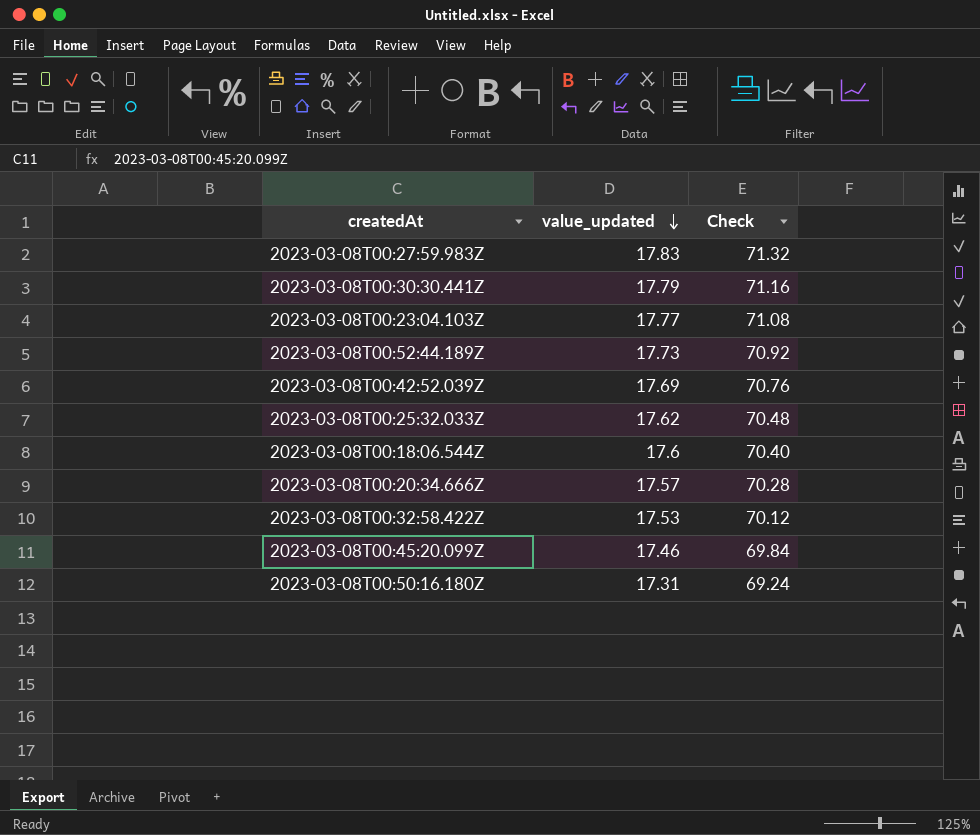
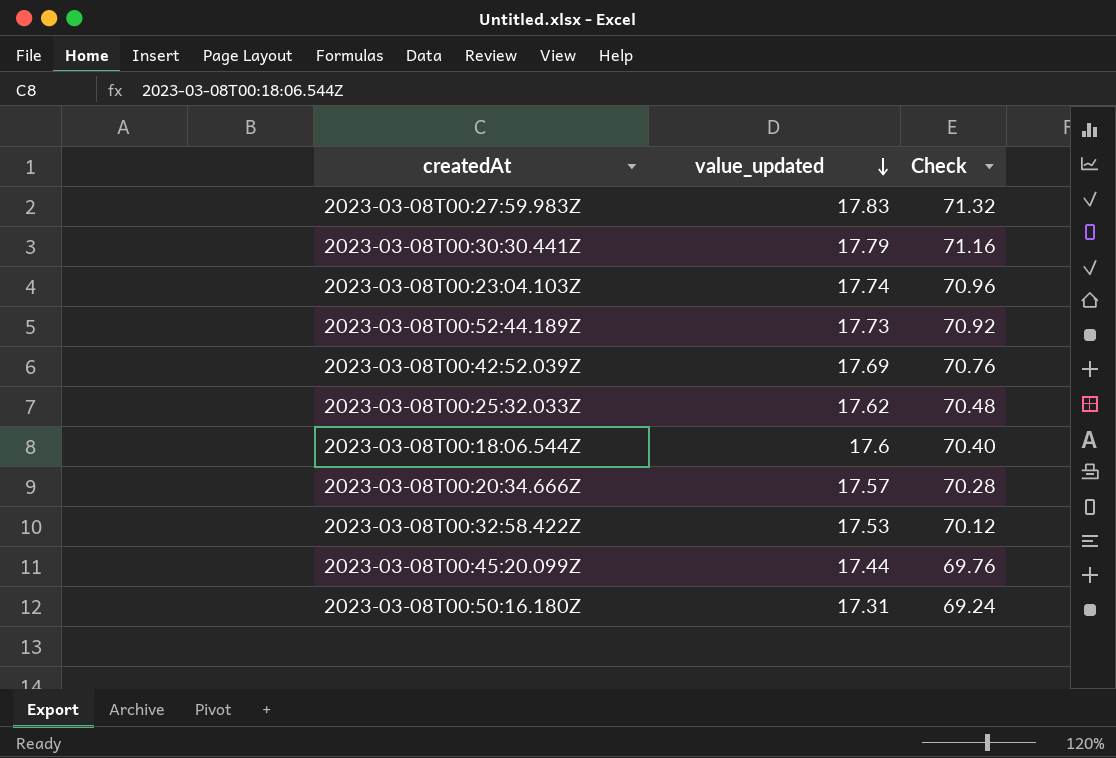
2023-03-08T00:23:04.103Z | value_updated: 17.77 -> 17.74
2023-03-08T00:23:04.103Z | Check: 71.08 -> 70.96
2023-03-08T00:45:20.099Z | value_updated: 17.46 -> 17.44
2023-03-08T00:45:20.099Z | Check: 69.84 -> 69.76

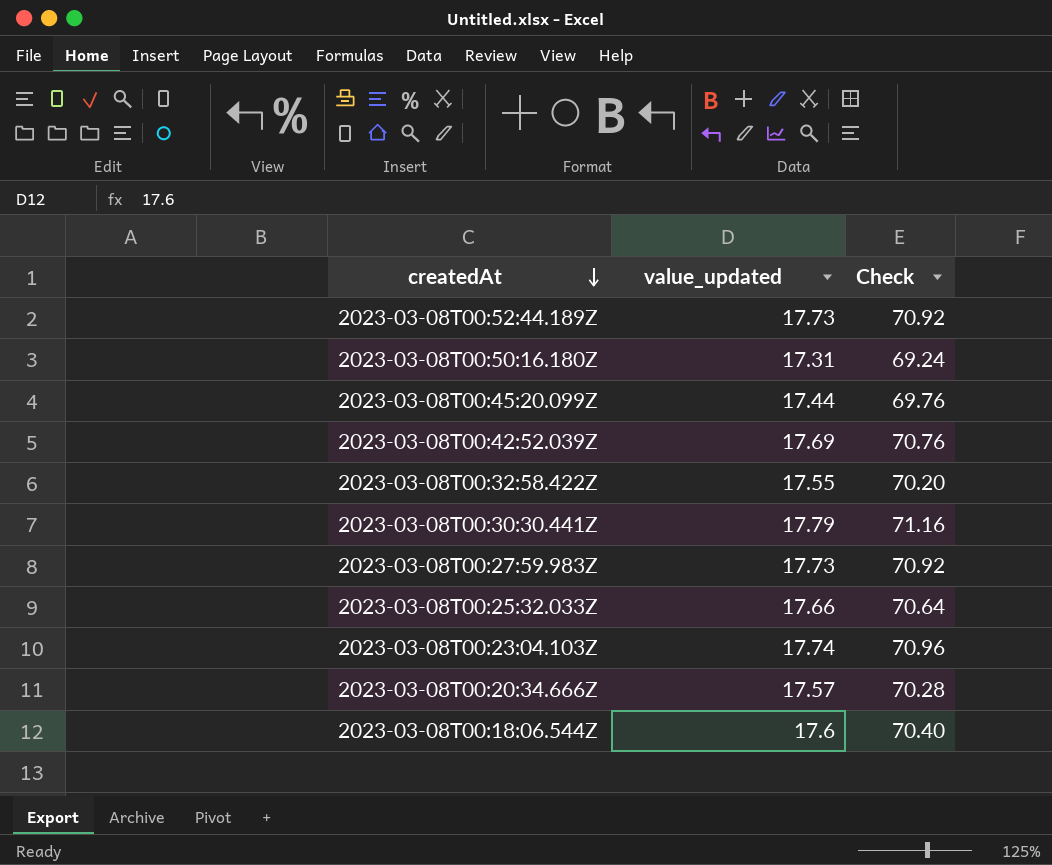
row order: value_updated descending -> createdAt descending
2023-03-08T00:32:58.422Z | value_updated: 17.53 -> 17.55
2023-03-08T00:32:58.422Z | Check: 70.12 -> 70.20
2023-03-08T00:27:59.983Z | value_updated: 17.83 -> 17.73
2023-03-08T00:27:59.983Z | Check: 71.32 -> 70.92
2023-03-08T00:25:32.033Z | value_updated: 17.62 -> 17.66
2023-03-08T00:25:32.033Z | Check: 70.48 -> 70.64

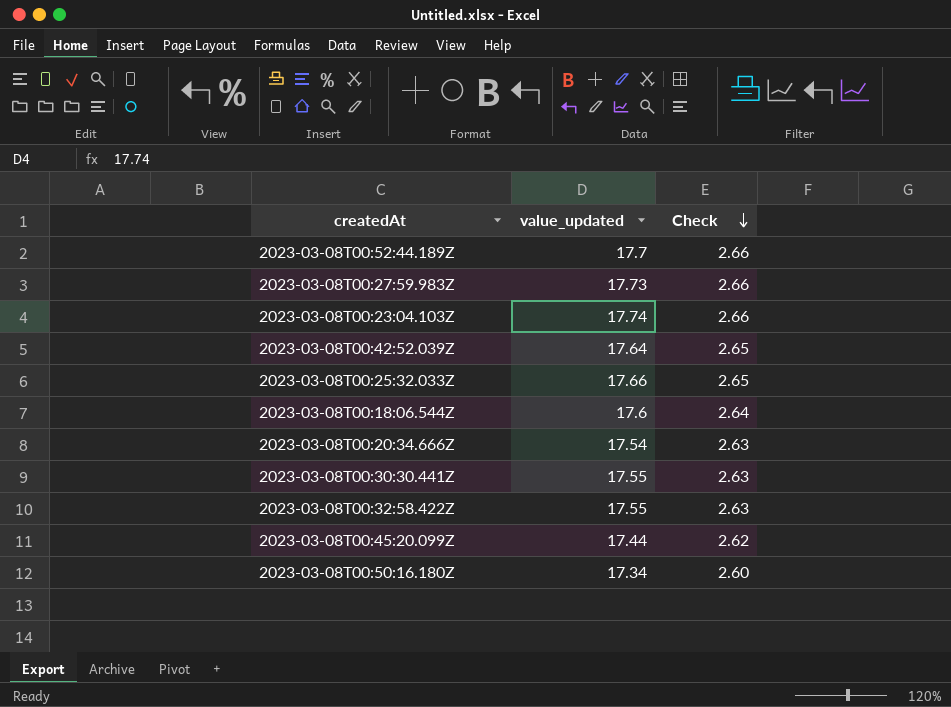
row order: createdAt descending -> Check descending
column Check | formula: [value_updated] * 4 -> [value_updated] * 0.15
2023-03-08T00:52:44.189Z | value_updated: 17.73 -> 17.7
2023-03-08T00:42:52.039Z | value_updated: 17.69 -> 17.64
2023-03-08T00:20:34.666Z | value_updated: 17.57 -> 17.54
2023-03-08T00:30:30.441Z | value_updated: 17.79 -> 17.55
2023-03-08T00:50:16.180Z | value_updated: 17.31 -> 17.34

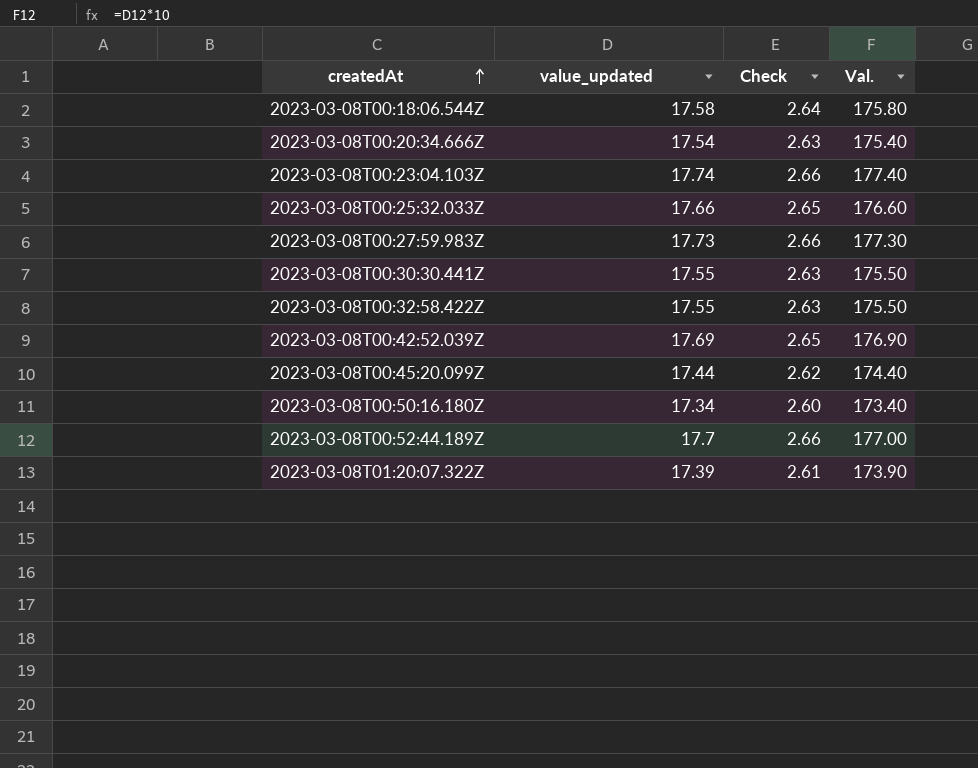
row order: Check descending -> createdAt ascending
column Val. | formula: none -> [value_updated] * 10
2023-03-08T00:18:06.544Z | value_updated: 17.6 -> 17.58
2023-03-08T00:42:52.039Z | value_updated: 17.64 -> 17.69
row 2023-03-08T01:20:07.322Z: none -> 17.39 | 2.61 | 173.90

